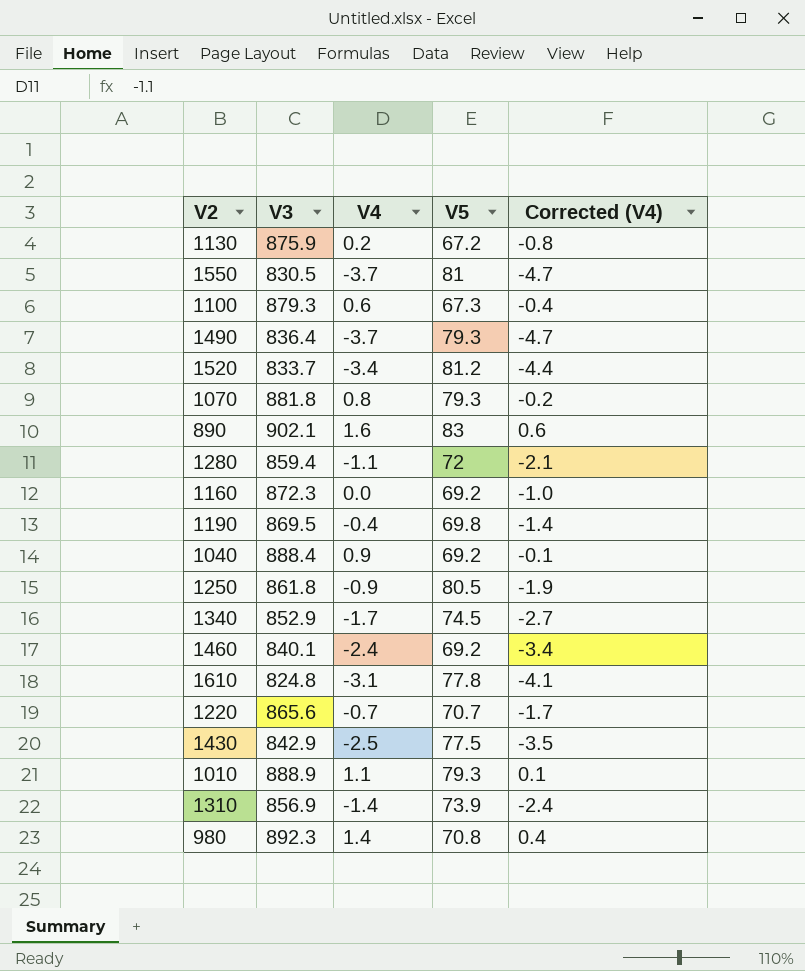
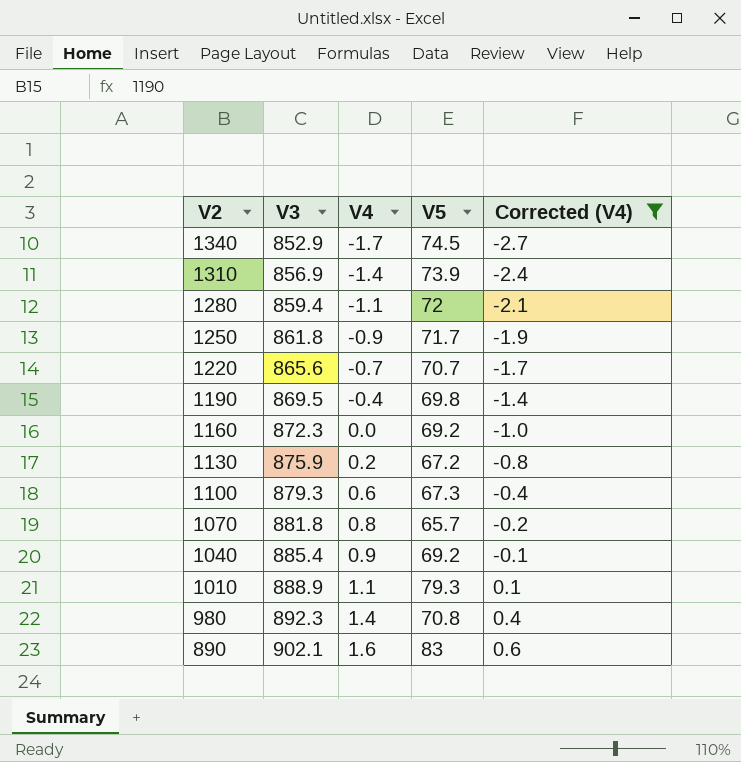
filter: none -> Corrected (V4) >= -2.7
row order: none -> V2 descending
1250 | V5: 80.5 -> 71.7
1070 | V5: 79.3 -> 65.7
1040 | V3: 888.4 -> 885.4

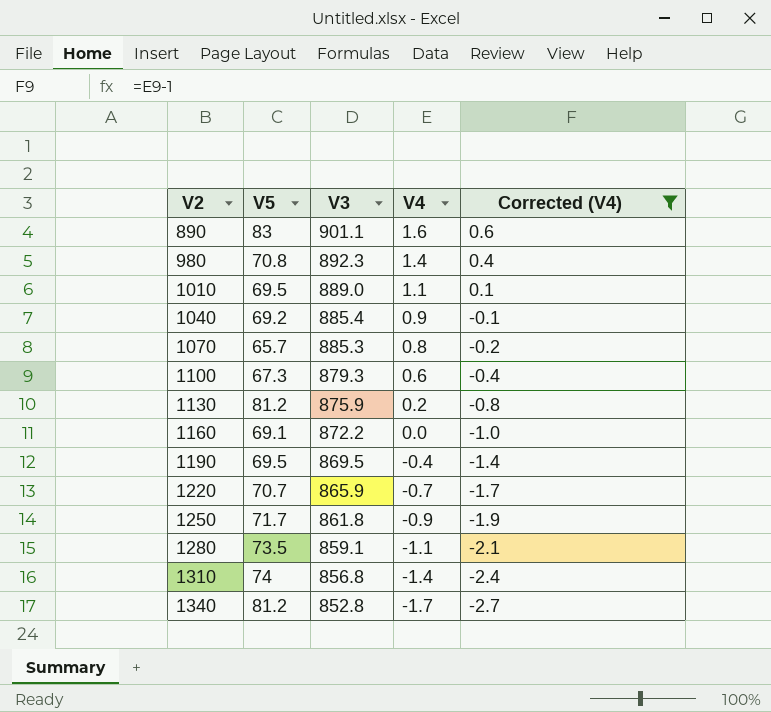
row order: V2 descending -> V2 ascending
column V5 | position: 4 -> 2
890 | V3: 902.1 -> 901.1
1010 | V5: 79.3 -> 69.5
1010 | V3: 888.9 -> 889.0
1070 | V3: 881.8 -> 885.3
1130 | V5: 67.2 -> 81.2
1160 | V5: 69.2 -> 69.1
1160 | V3: 872.3 -> 872.2
1190 | V5: 69.8 -> 69.5
1220 | V3: 865.6 -> 865.9
1280 | V5: 72 -> 73.5
1280 | V3: 859.4 -> 859.1
1310 | V5: 73.9 -> 74
1310 | V3: 856.9 -> 856.8
1340 | V5: 74.5 -> 81.2
1340 | V3: 852.9 -> 852.8

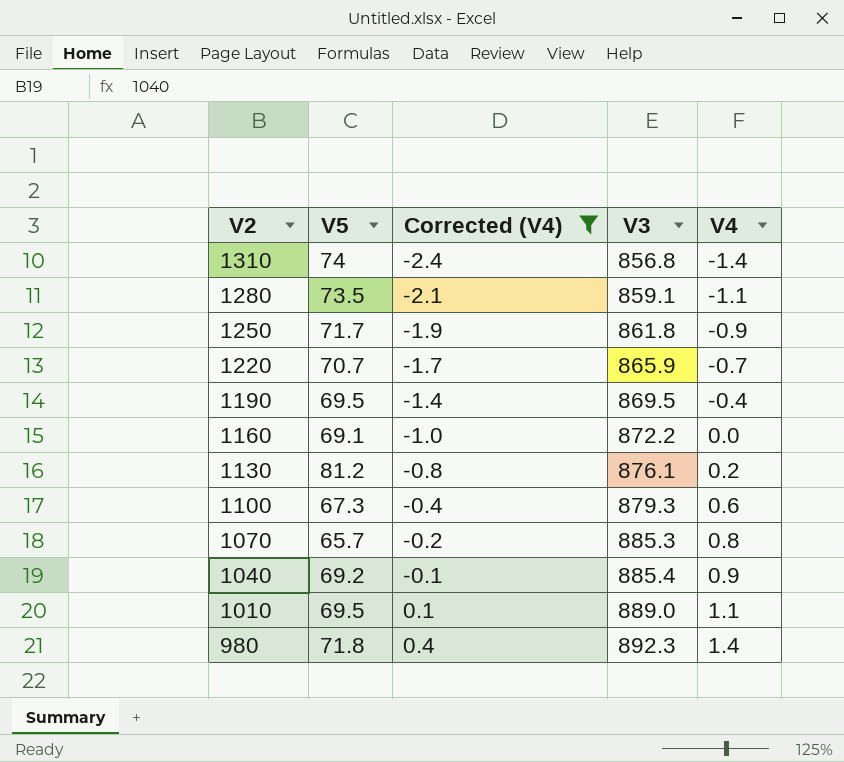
row order: V2 ascending -> V2 descending
column Corrected (V4) | position: 5 -> 3
row 890: 83 | 901.1 | 1.6 | 0.6 -> none
row 1340: 81.2 | 852.8 | -1.7 | -2.7 -> none
1130 | V3: 875.9 -> 876.1
980 | V5: 70.8 -> 71.8

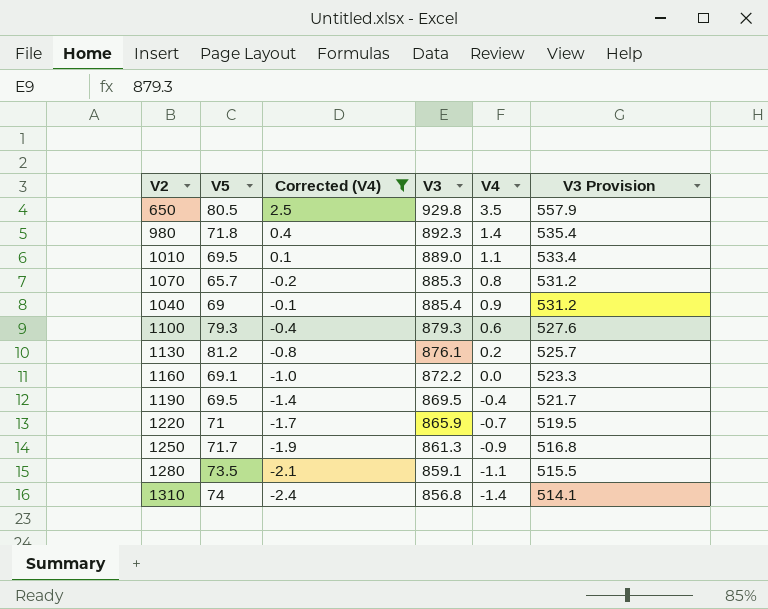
row order: V2 descending -> V3 Provision descending
column V3 Provision | formula: none -> [V3] * 0.6
row 650: none -> 80.5 | 2.5 | 929.8 | 3.5 | 557.9
1040 | V5: 69.2 -> 69
1100 | V5: 67.3 -> 79.3
1220 | V5: 70.7 -> 71
1250 | V3: 861.8 -> 861.3

